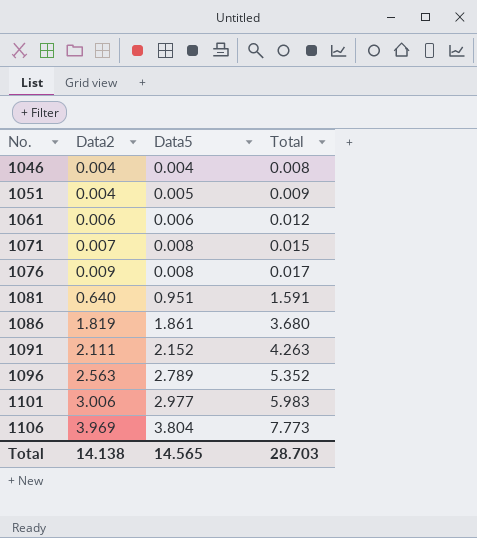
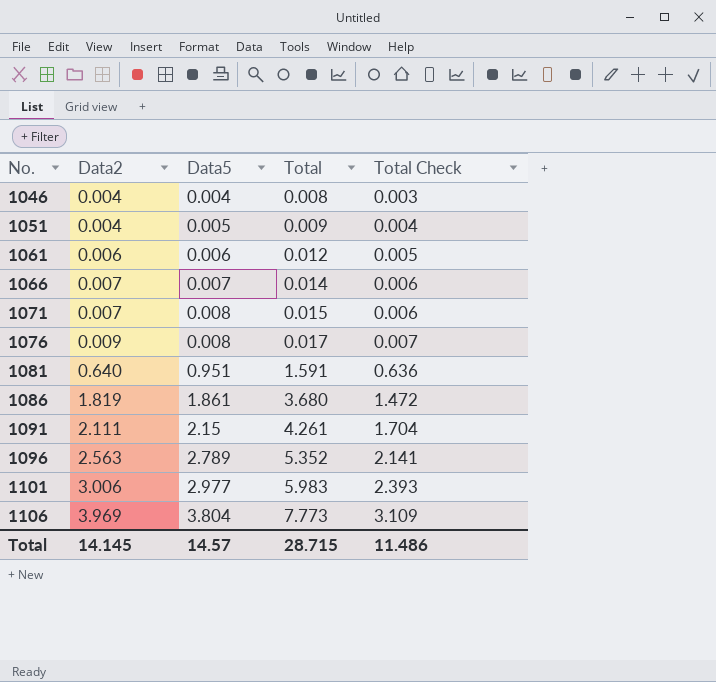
column Total Check | formula: none -> [Total] * 0.4
row 1066: none -> 0.007 | 0.007 | 0.014 | 0.006
1091 | Data5: 2.152 -> 2.15
1091 | Total: 4.263 -> 4.261
Total | Data2: 14.138 -> 14.145
Total | Data5: 14.565 -> 14.57
Total | Total: 28.703 -> 28.715

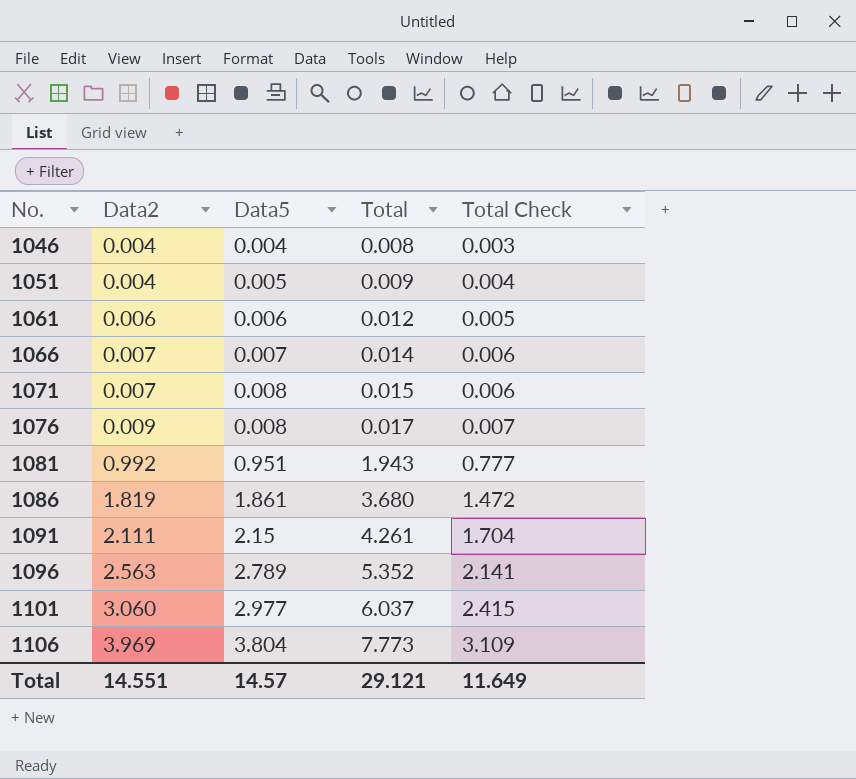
1081 | Data2: 0.640 -> 0.992
1081 | Total: 1.591 -> 1.943
1081 | Total Check: 0.636 -> 0.777
1101 | Data2: 3.006 -> 3.060
1101 | Total: 5.983 -> 6.037
1101 | Total Check: 2.393 -> 2.415
Total | Data2: 14.145 -> 14.551
Total | Total: 28.715 -> 29.121
Total | Total Check: 11.486 -> 11.649

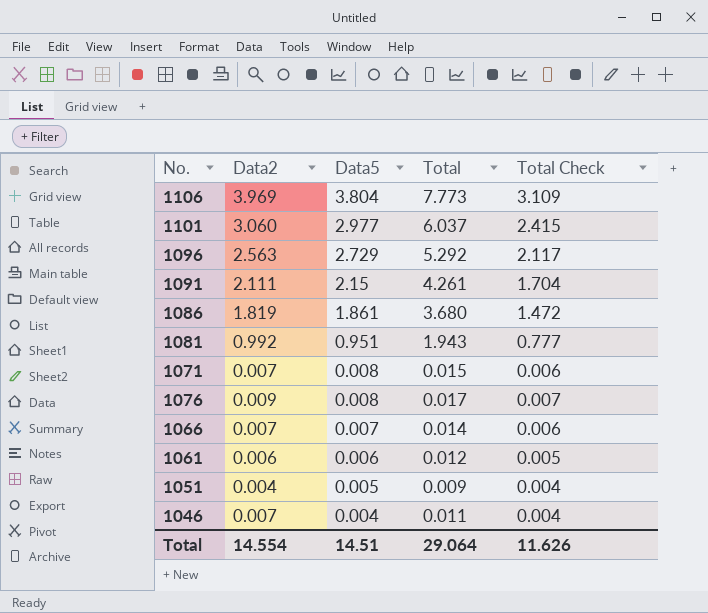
row order: No. ascending -> Data5 descending
1096 | Data5: 2.789 -> 2.729
1096 | Total: 5.352 -> 5.292
1096 | Total Check: 2.141 -> 2.117
1046 | Data2: 0.004 -> 0.007
1046 | Total: 0.008 -> 0.011
1046 | Total Check: 0.003 -> 0.004
Total | Data2: 14.551 -> 14.554
Total | Data5: 14.57 -> 14.51
Total | Total: 29.121 -> 29.064
Total | Total Check: 11.649 -> 11.626

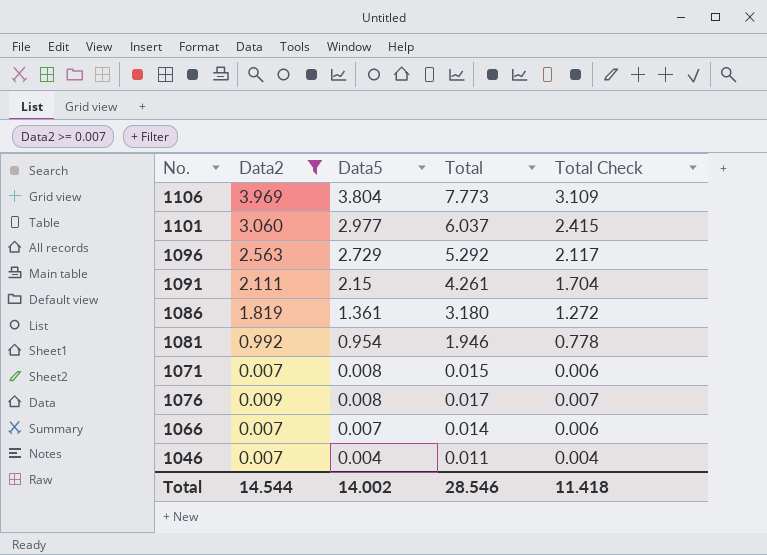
filter: none -> Data2 >= 0.007
1086 | Data5: 1.861 -> 1.361
1086 | Total: 3.680 -> 3.180
1086 | Total Check: 1.472 -> 1.272
1081 | Data5: 0.951 -> 0.954
1081 | Total: 1.943 -> 1.946
1081 | Total Check: 0.777 -> 0.778
Total | Data2: 14.554 -> 14.544
Total | Data5: 14.51 -> 14.002
Total | Total: 29.064 -> 28.546
Total | Total Check: 11.626 -> 11.418

